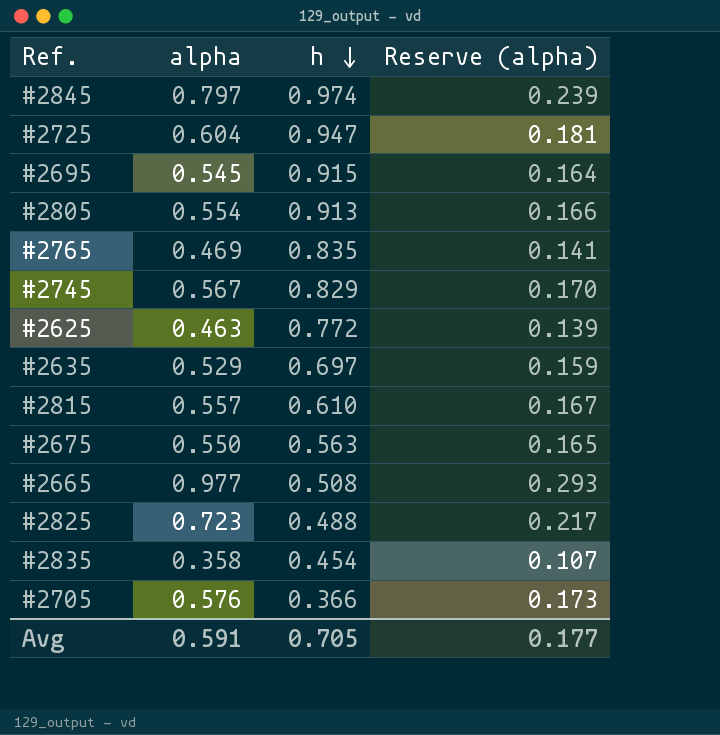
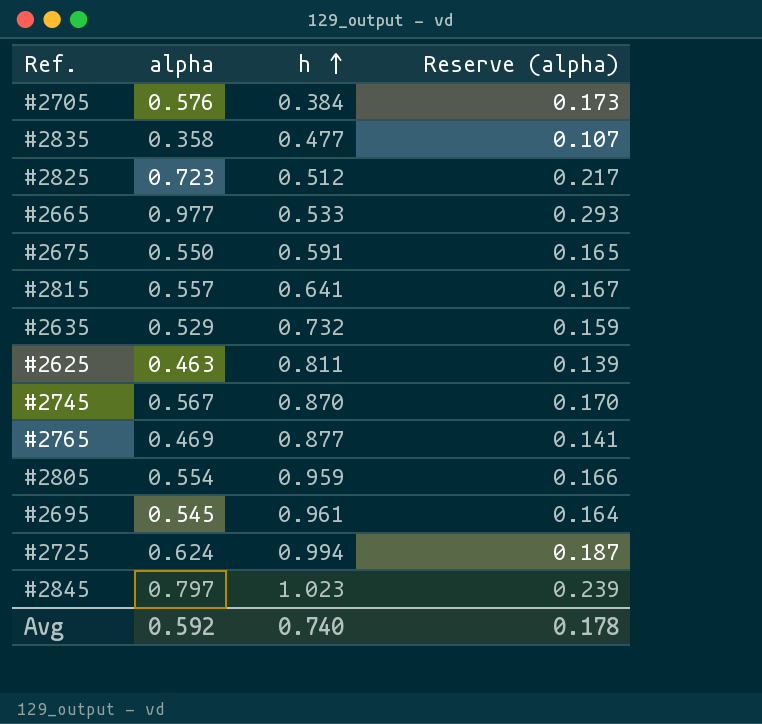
row order: h descending -> h ascending
#2705 | h: 0.366 -> 0.384
#2835 | h: 0.454 -> 0.477
#2825 | h: 0.488 -> 0.512
#2665 | h: 0.508 -> 0.533
#2675 | h: 0.563 -> 0.591
#2815 | h: 0.610 -> 0.641
#2635 | h: 0.697 -> 0.732
#2625 | h: 0.772 -> 0.811
#2745 | h: 0.829 -> 0.870
#2765 | h: 0.835 -> 0.877
#2805 | h: 0.913 -> 0.959
#2695 | h: 0.915 -> 0.961
#2725 | alpha: 0.604 -> 0.624
#2725 | h: 0.947 -> 0.994
#2725 | Reserve (alpha): 0.181 -> 0.187
#2845 | h: 0.974 -> 1.023
Avg | alpha: 0.591 -> 0.592
Avg | h: 0.705 -> 0.740
Avg | Reserve (alpha): 0.177 -> 0.178

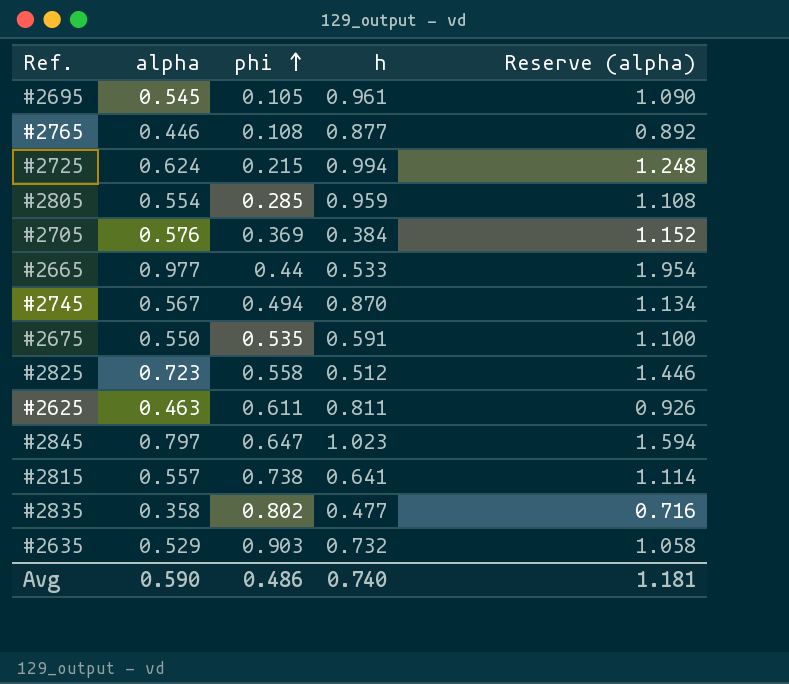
row order: h ascending -> phi ascending
column phi | position: none -> 3
column Reserve (alpha) | formula: [alpha] * 0.3 -> [alpha] * 2
#2765 | alpha: 0.469 -> 0.446
Avg | alpha: 0.592 -> 0.590
Avg | Reserve (alpha): 0.178 -> 1.181

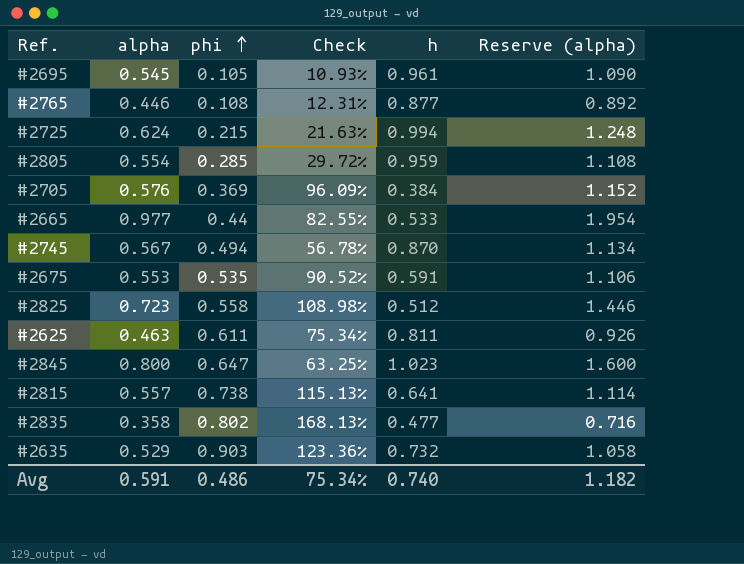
column Check | formula: none -> [phi] / [h]
#2675 | alpha: 0.550 -> 0.553
#2675 | Reserve (alpha): 1.100 -> 1.106
#2845 | alpha: 0.797 -> 0.800
#2845 | Reserve (alpha): 1.594 -> 1.600
Avg | alpha: 0.590 -> 0.591
Avg | Reserve (alpha): 1.181 -> 1.182

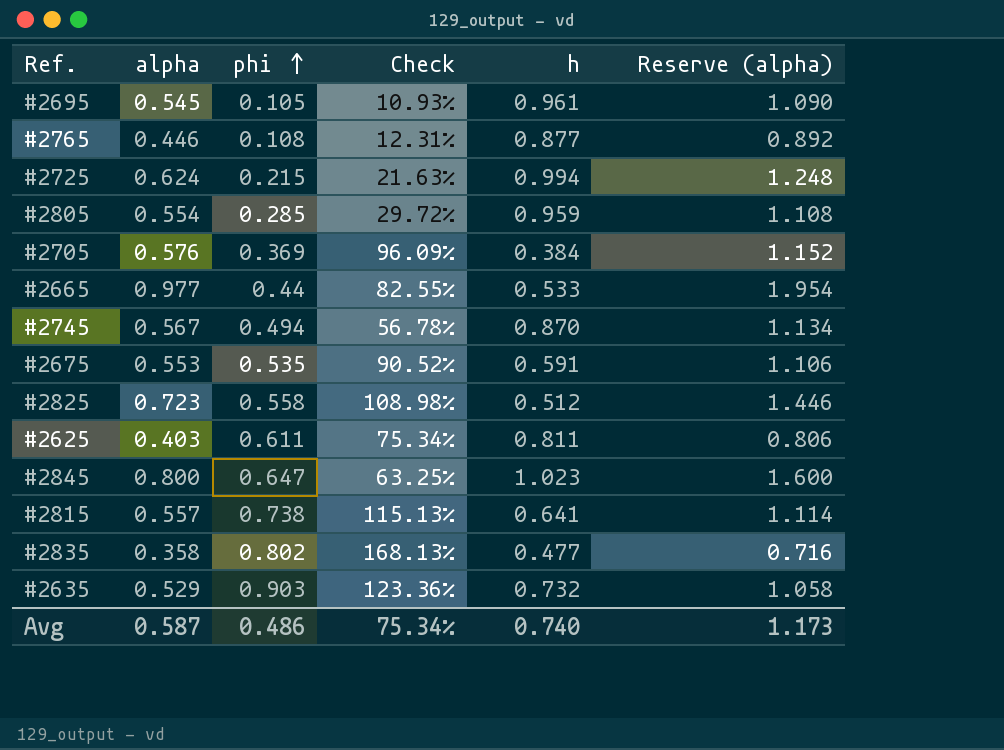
#2625 | alpha: 0.463 -> 0.403
#2625 | Reserve (alpha): 0.926 -> 0.806
Avg | alpha: 0.591 -> 0.587
Avg | Reserve (alpha): 1.182 -> 1.173

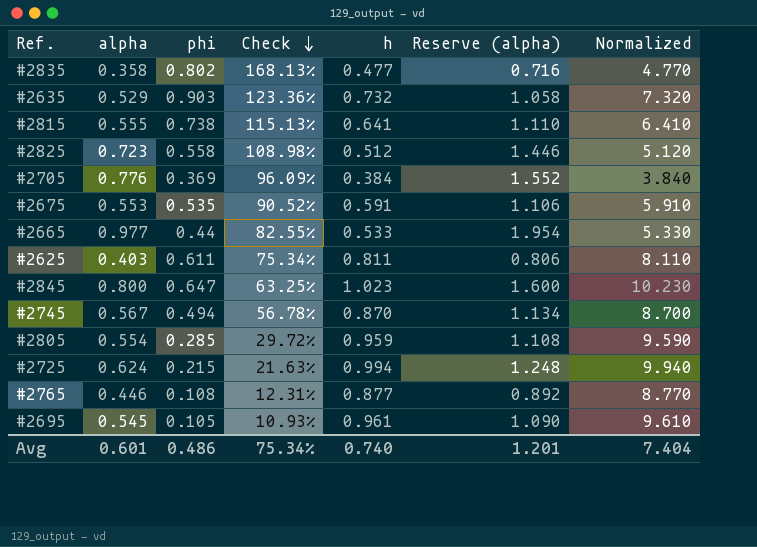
row order: phi ascending -> Check descending
column Normalized | formula: none -> [h] * 10
#2815 | alpha: 0.557 -> 0.555
#2815 | Reserve (alpha): 1.114 -> 1.110
#2705 | alpha: 0.576 -> 0.776
#2705 | Reserve (alpha): 1.152 -> 1.552
Avg | alpha: 0.587 -> 0.601
Avg | Reserve (alpha): 1.173 -> 1.201

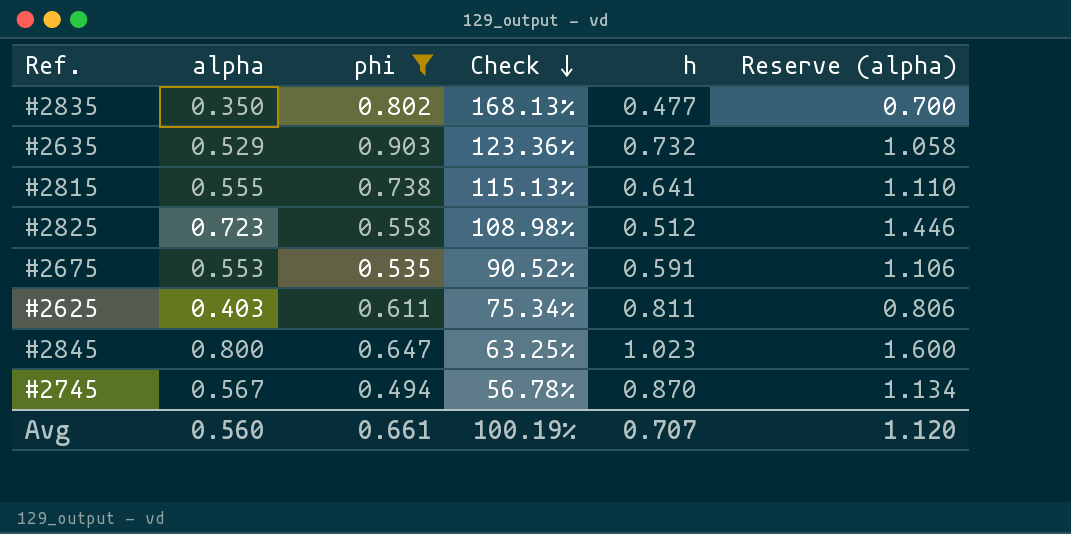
filter: none -> phi >= 0.494
column Normalized | formula: [h] * 10 -> none
#2835 | alpha: 0.358 -> 0.350
#2835 | Reserve (alpha): 0.716 -> 0.700
Avg | alpha: 0.601 -> 0.560
Avg | phi: 0.486 -> 0.661
Avg | Check: 75.34% -> 100.19%
Avg | h: 0.740 -> 0.707
Avg | Reserve (alpha): 1.201 -> 1.120

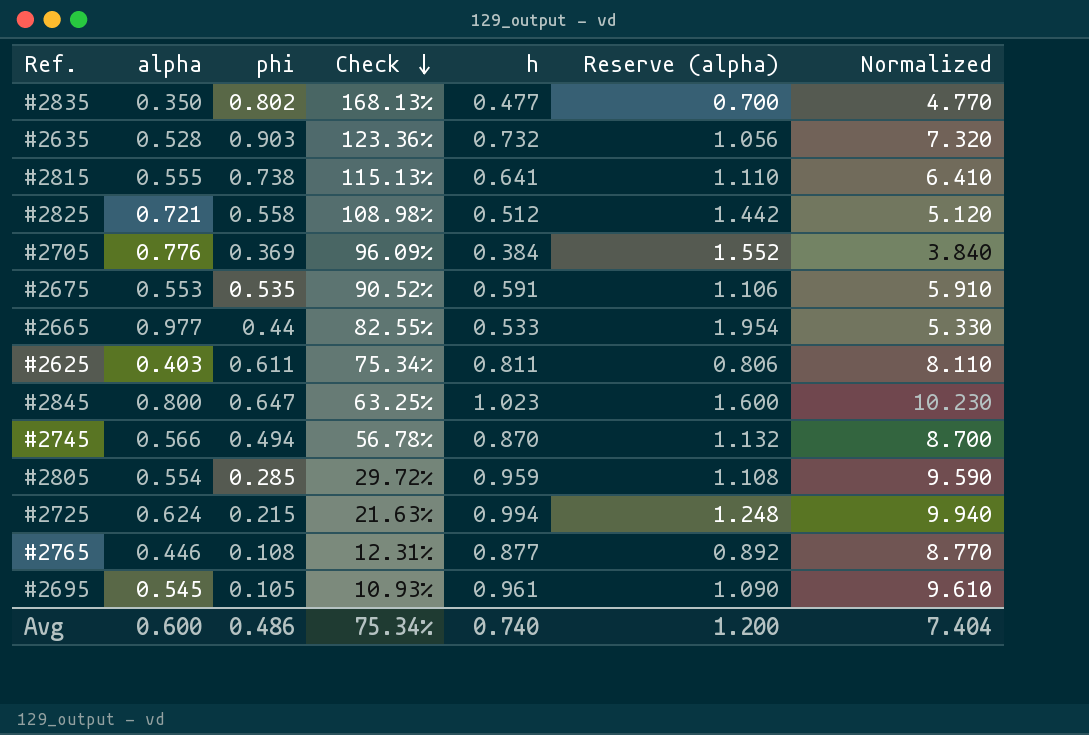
filter: phi >= 0.494 -> none
column Normalized | formula: none -> [h] * 10
#2635 | alpha: 0.529 -> 0.528
#2635 | Reserve (alpha): 1.058 -> 1.056
#2825 | alpha: 0.723 -> 0.721
#2825 | Reserve (alpha): 1.446 -> 1.442
#2745 | alpha: 0.567 -> 0.566
#2745 | Reserve (alpha): 1.134 -> 1.132
Avg | alpha: 0.560 -> 0.600
Avg | phi: 0.661 -> 0.486
Avg | Check: 100.19% -> 75.34%
Avg | h: 0.707 -> 0.740
Avg | Reserve (alpha): 1.120 -> 1.200

